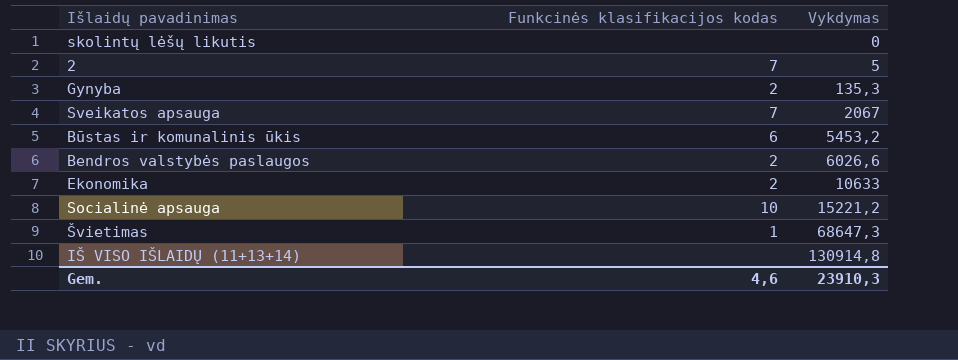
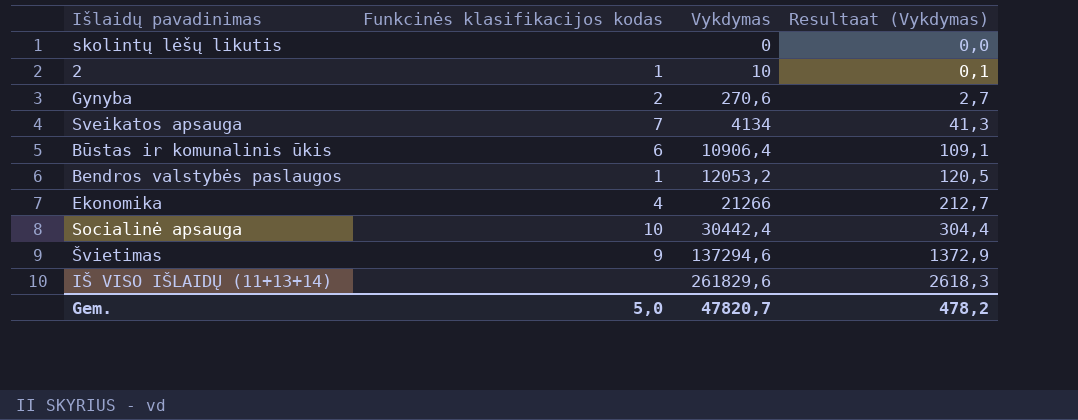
column Resultaat (Vykdymas) | formula: none -> [Vykdymas] * 0,01
2 | Funkcinės klasifikacijos kodas: 7 -> 1
2 | Vykdymas: 5 -> 10
Gynyba | Vykdymas: 135,3 -> 270,6
Sveikatos apsauga | Vykdymas: 2067 -> 4134
Būstas ir komunalinis ūkis | Vykdymas: 5453,2 -> 10906,4
Bendros valstybės paslaugos | Funkcinės klasifikacijos kodas: 2 -> 1
Bendros valstybės paslaugos | Vykdymas: 6026,6 -> 12053,2
Ekonomika | Funkcinės klasifikacijos kodas: 2 -> 4
Ekonomika | Vykdymas: 10633 -> 21266
Socialinė apsauga | Vykdymas: 15221,2 -> 30442,4
Švietimas | Funkcinės klasifikacijos kodas: 1 -> 9
Švietimas | Vykdymas: 68647,3 -> 137294,6
IŠ VISO IŠLAIDŲ (11+13+14) | Vykdymas: 130914,8 -> 261829,6
Gem. | Funkcinės klasifikacijos kodas: 4,6 -> 5,0
Gem. | Vykdymas: 23910,3 -> 47820,7

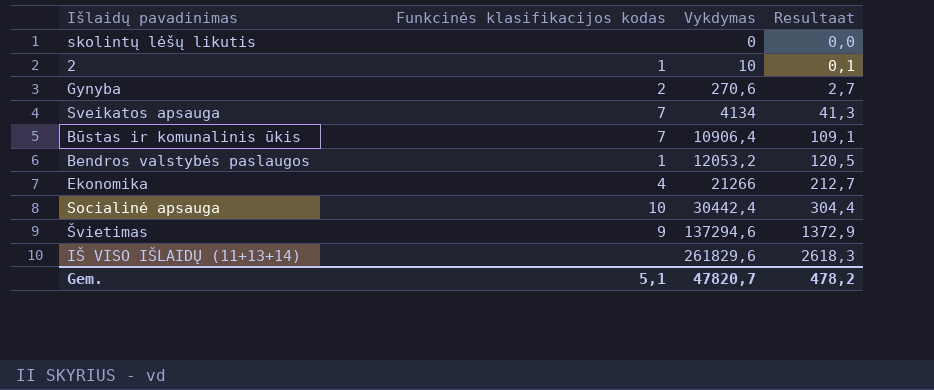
column name: Resultaat (Vykdymas) -> Resultaat
Būstas ir komunalinis ūkis | Funkcinės klasifikacijos kodas: 6 -> 7
Gem. | Funkcinės klasifikacijos kodas: 5,0 -> 5,1

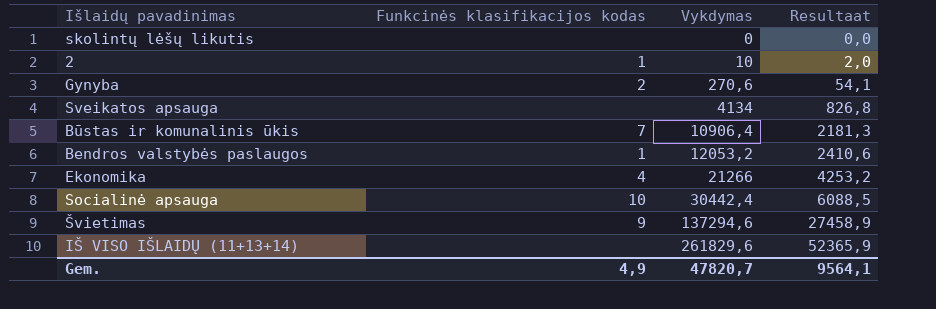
column Resultaat | formula: [Vykdymas] * 0,01 -> [Vykdymas] * 0,2
Sveikatos apsauga | Funkcinės klasifikacijos kodas: 7 -> none
Gem. | Funkcinės klasifikacijos kodas: 5,1 -> 4,9
Gem. | Resultaat: 478,2 -> 9564,1

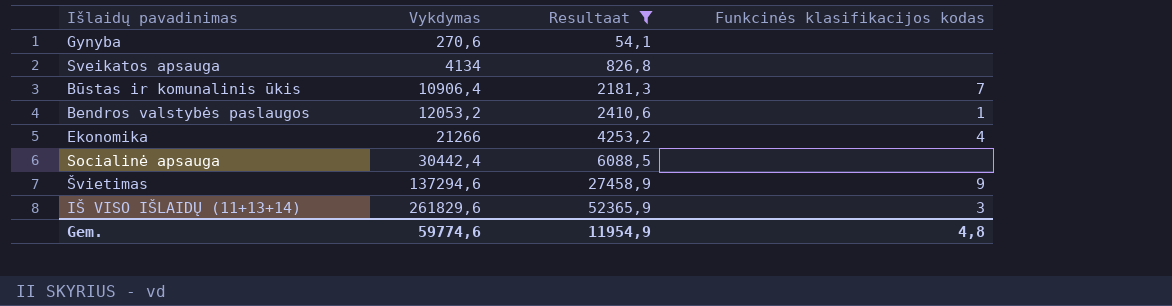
filter: none -> Resultaat >= 54,1
column Funkcinės klasifikacijos kodas | position: 2 -> 4
Gynyba | Funkcinės klasifikacijos kodas: 2 -> none
Socialinė apsauga | Funkcinės klasifikacijos kodas: 10 -> none
IŠ VISO IŠLAIDŲ (11+13+14) | Funkcinės klasifikacijos kodas: none -> 3
Gem. | Vykdymas: 47820,7 -> 59774,6
Gem. | Resultaat: 9564,1 -> 11954,9
Gem. | Funkcinės klasifikacijos kodas: 4,9 -> 4,8

